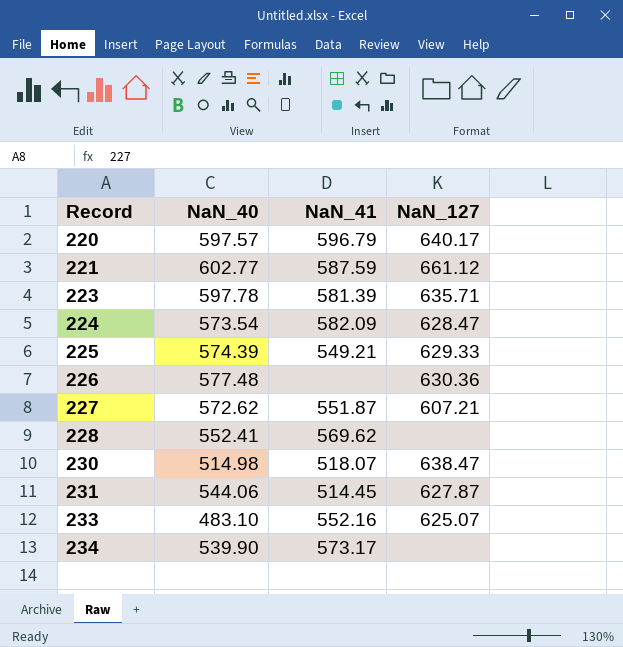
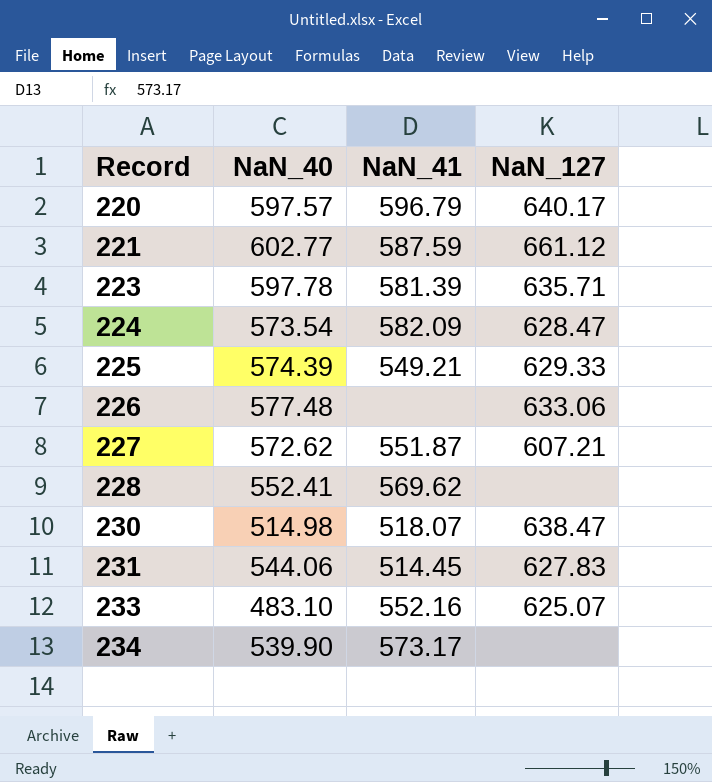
226 | NaN_127: 630.36 -> 633.06
231 | NaN_127: 627.87 -> 627.83

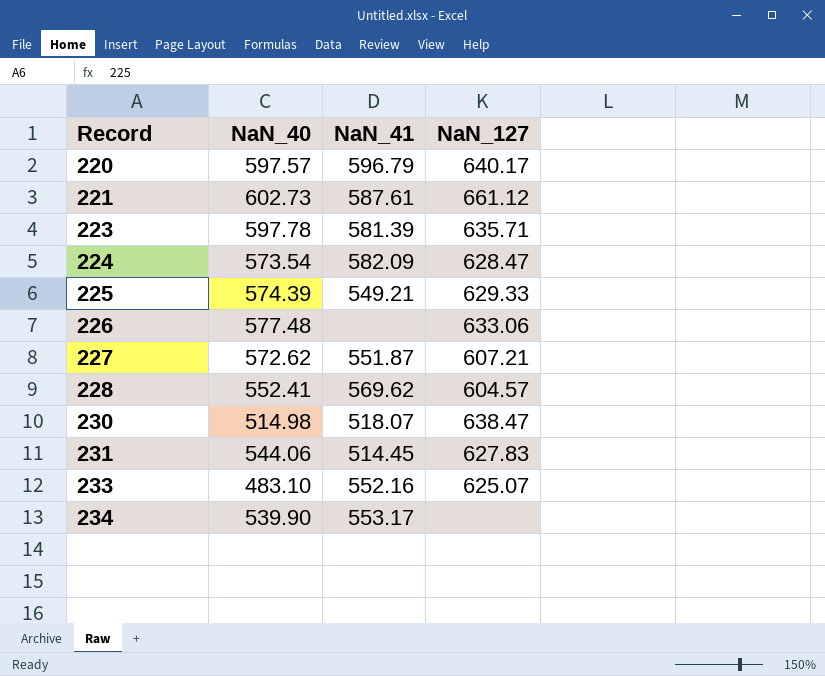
221 | NaN_40: 602.77 -> 602.73
221 | NaN_41: 587.59 -> 587.61
228 | NaN_127: none -> 604.57
234 | NaN_41: 573.17 -> 553.17

